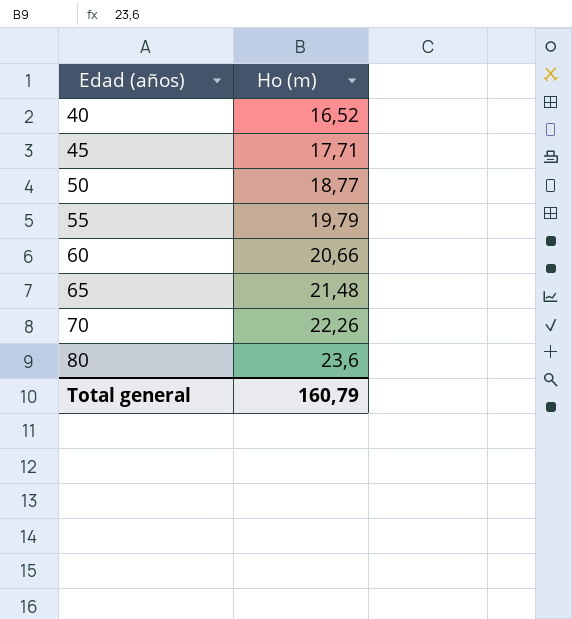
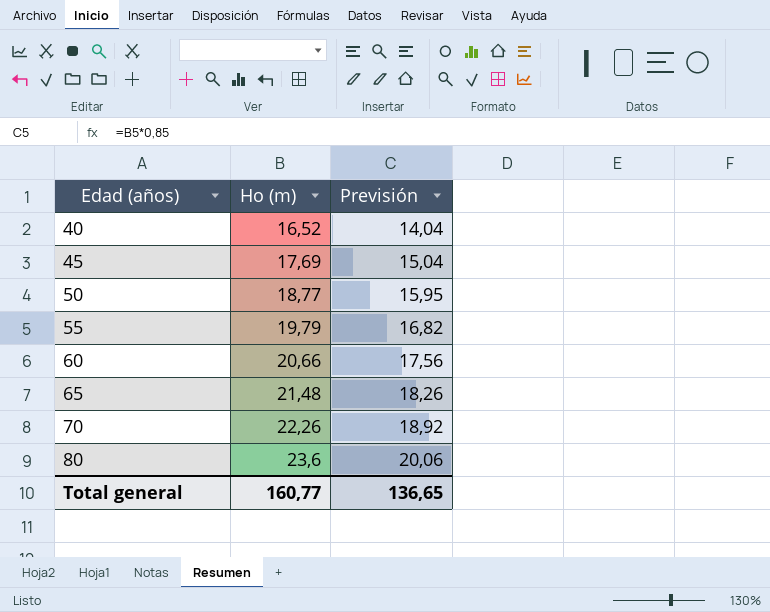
column Previsión | formula: none -> [Ho (m)] * 0,85
45 | Ho (m): 17,71 -> 17,69
Total general | Ho (m): 160,79 -> 160,77

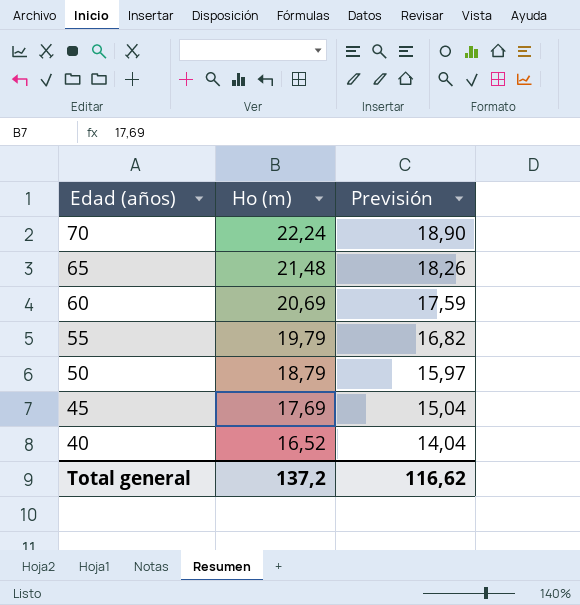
row order: Edad (años) ascending -> Edad (años) descending
row 80: 23,6 | 20,06 -> none
70 | Ho (m): 22,26 -> 22,24
70 | Previsión: 18,92 -> 18,90
60 | Ho (m): 20,66 -> 20,69
60 | Previsión: 17,56 -> 17,59
50 | Ho (m): 18,77 -> 18,79
50 | Previsión: 15,95 -> 15,97
Total general | Ho (m): 160,77 -> 137,2
Total general | Previsión: 136,65 -> 116,62

